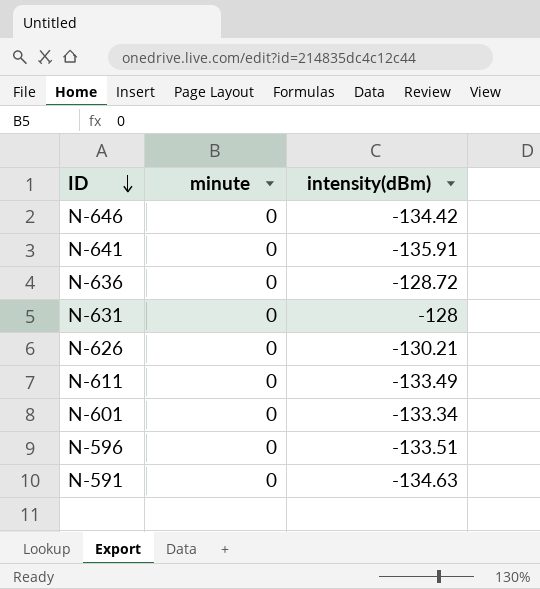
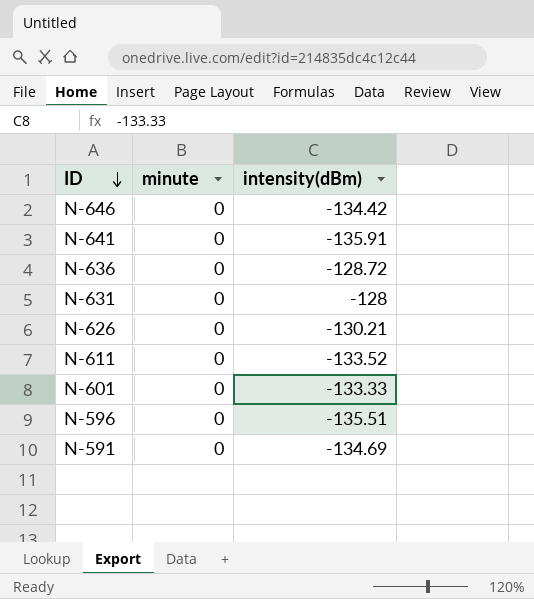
N-611 | intensity(dBm): -133.49 -> -133.52
N-601 | intensity(dBm): -133.34 -> -133.33
N-596 | intensity(dBm): -133.51 -> -135.51
N-591 | intensity(dBm): -134.63 -> -134.69

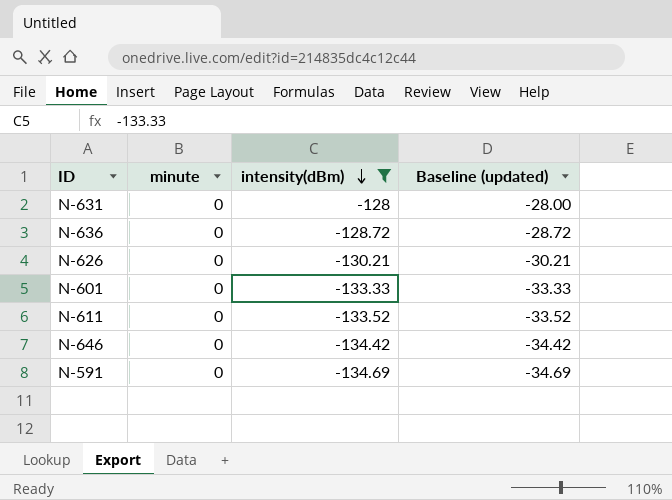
filter: none -> intensity(dBm) >= -134.69
row order: ID descending -> intensity(dBm) descending
column Baseline (updated) | formula: none -> [intensity(dBm)] + 100

